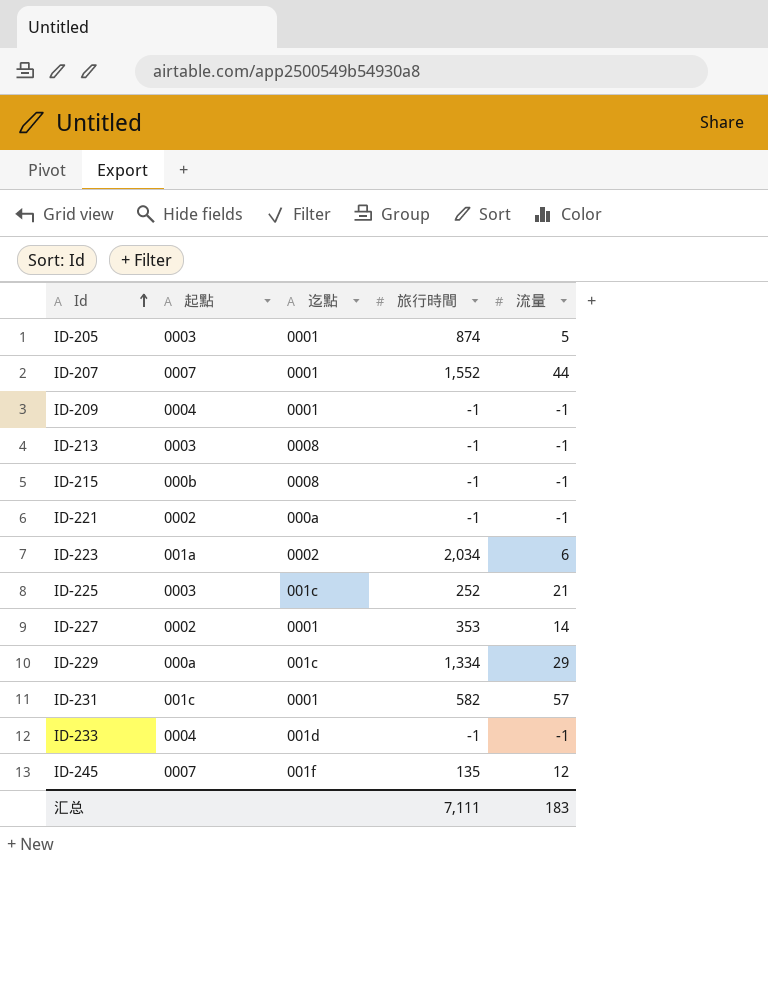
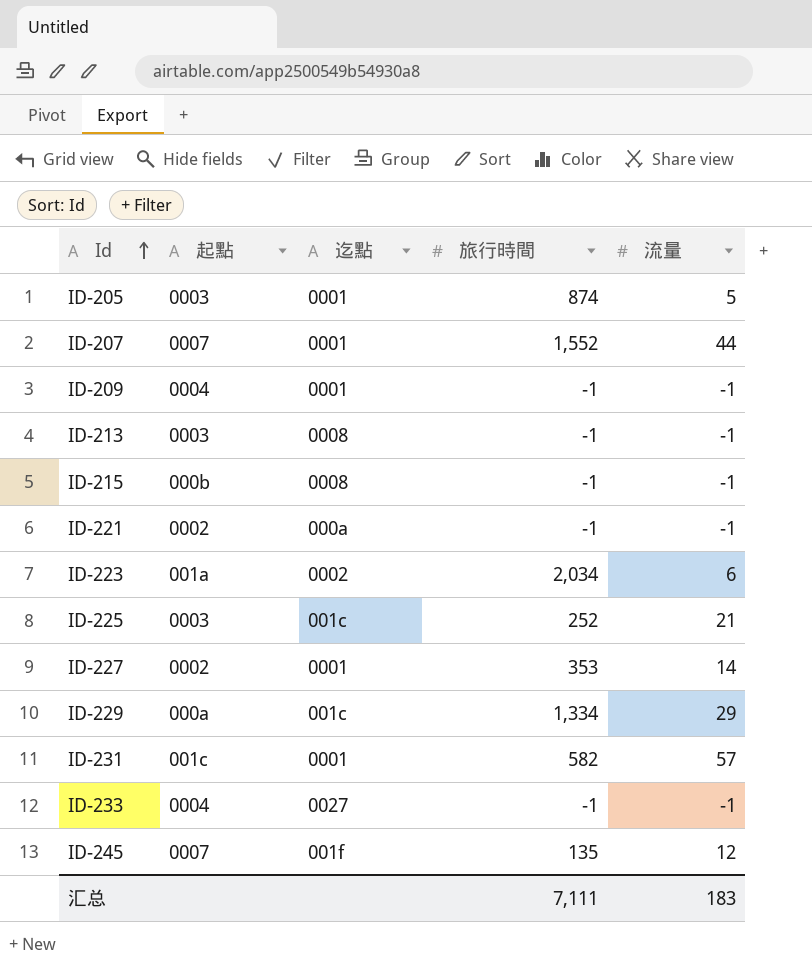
ID-233 | 迄點: 001d -> 0027

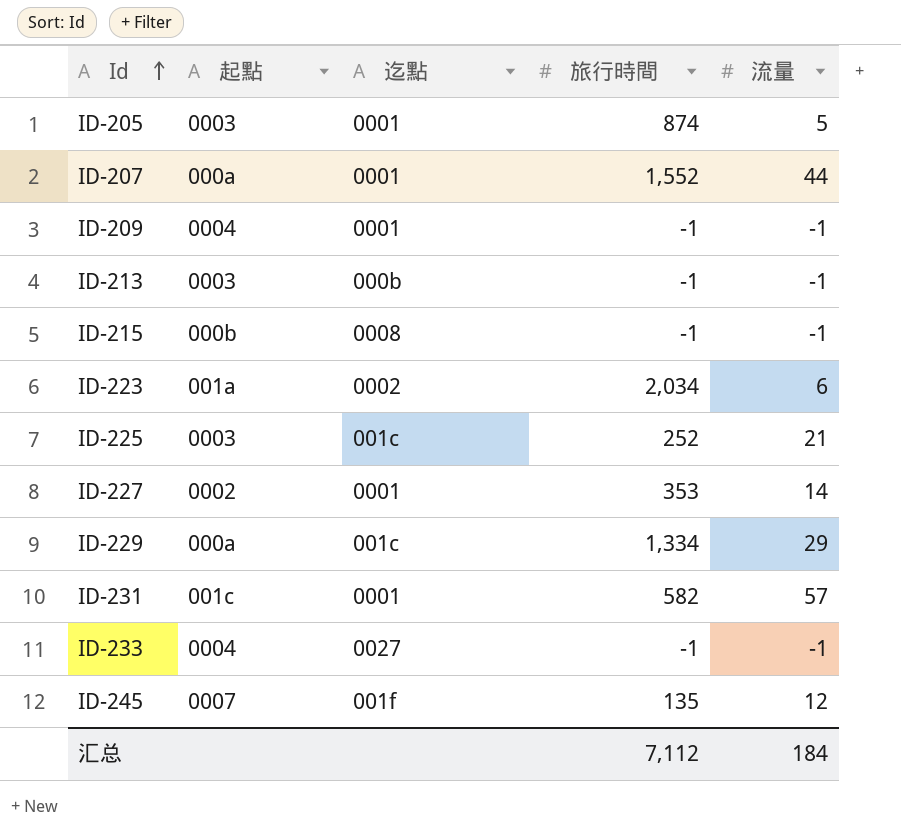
row ID-221: 0002 | 000a | -1 | -1 -> none
ID-207 | 起點: 0007 -> 000a
ID-213 | 迄點: 0008 -> 000b
汇总 | 旅行時間: 7,111 -> 7,112
汇总 | 流量: 183 -> 184

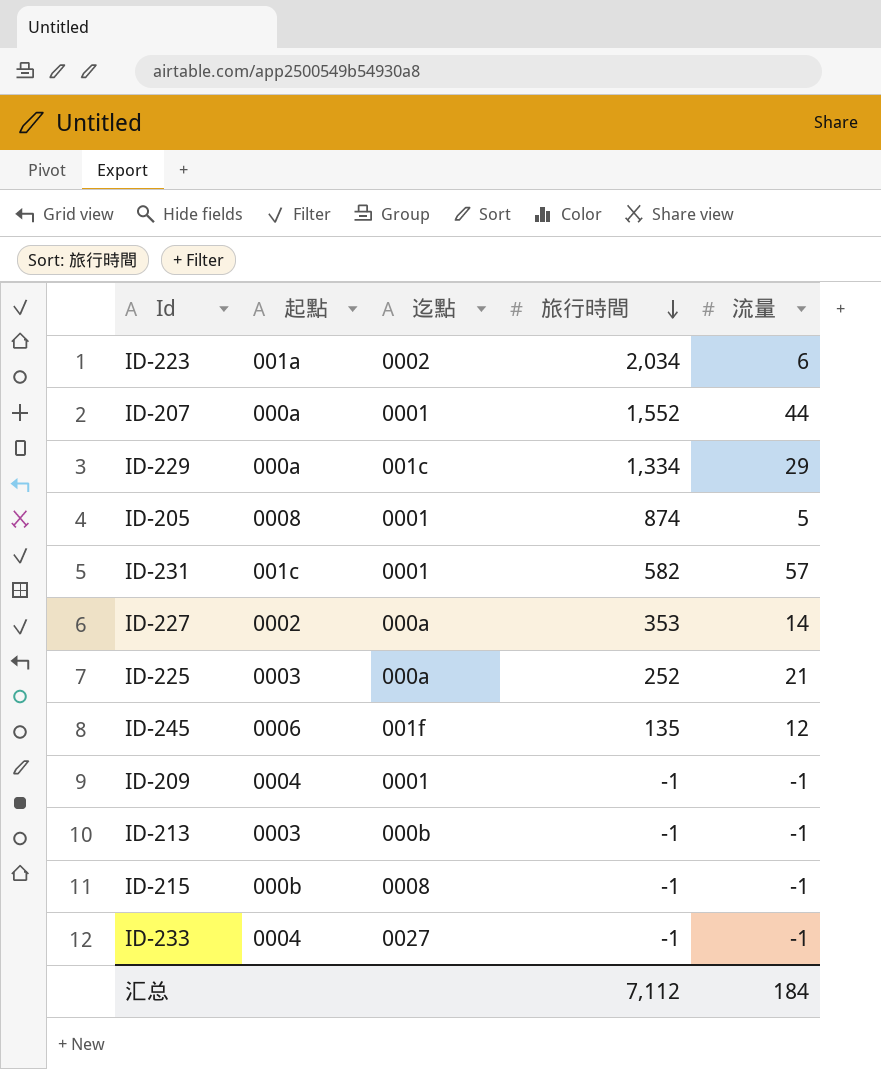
row order: Id ascending -> 旅行時間 descending
ID-205 | 起點: 0003 -> 0008
ID-227 | 迄點: 0001 -> 000a
ID-225 | 迄點: 001c -> 000a
ID-245 | 起點: 0007 -> 0006

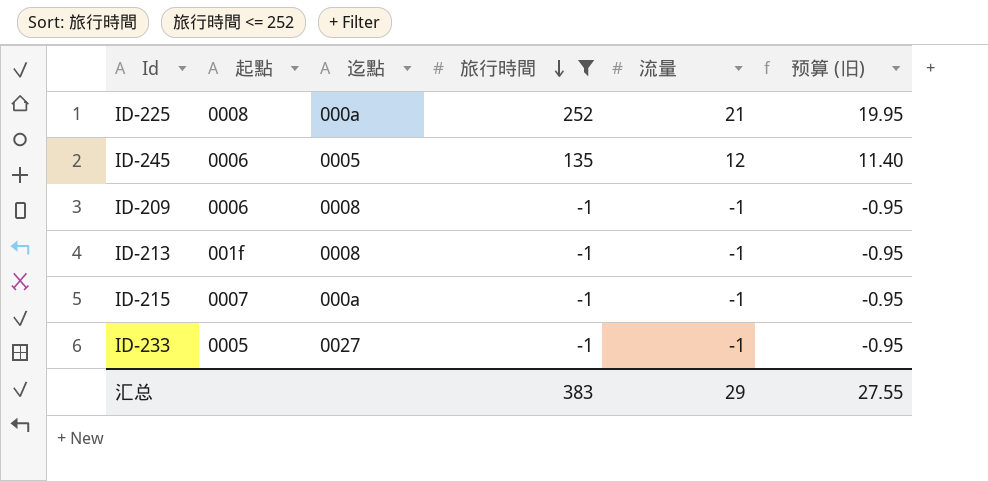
filter: none -> 旅行時間 <= 252
column 预算 (旧) | formula: none -> [流量] * 0.95
ID-225 | 起點: 0003 -> 0008
ID-245 | 迄點: 001f -> 0005
ID-209 | 起點: 0004 -> 0006
ID-209 | 迄點: 0001 -> 0008
ID-213 | 起點: 0003 -> 001f
ID-213 | 迄點: 000b -> 0008
ID-215 | 起點: 000b -> 0007
ID-215 | 迄點: 0008 -> 000a
ID-233 | 起點: 0004 -> 0005
汇总 | 旅行時間: 7,112 -> 383
汇总 | 流量: 184 -> 29

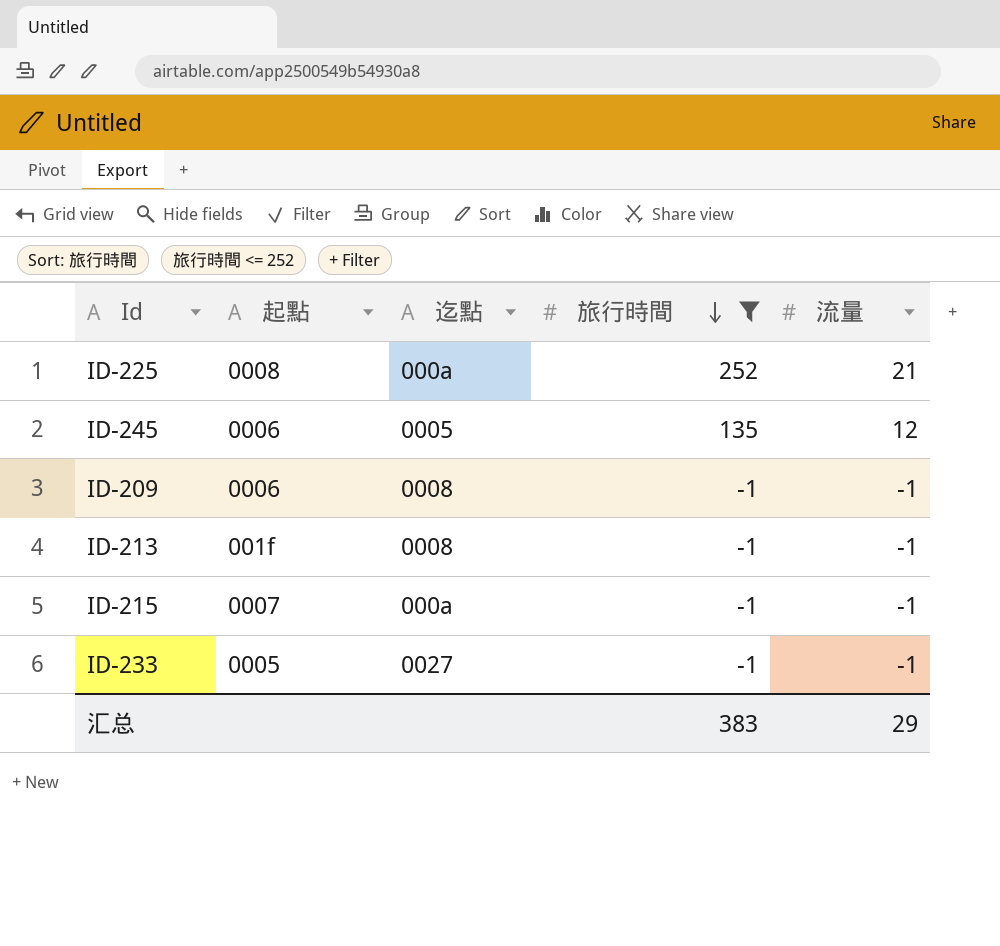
column 预算 (旧) | formula: [流量] * 0.95 -> none

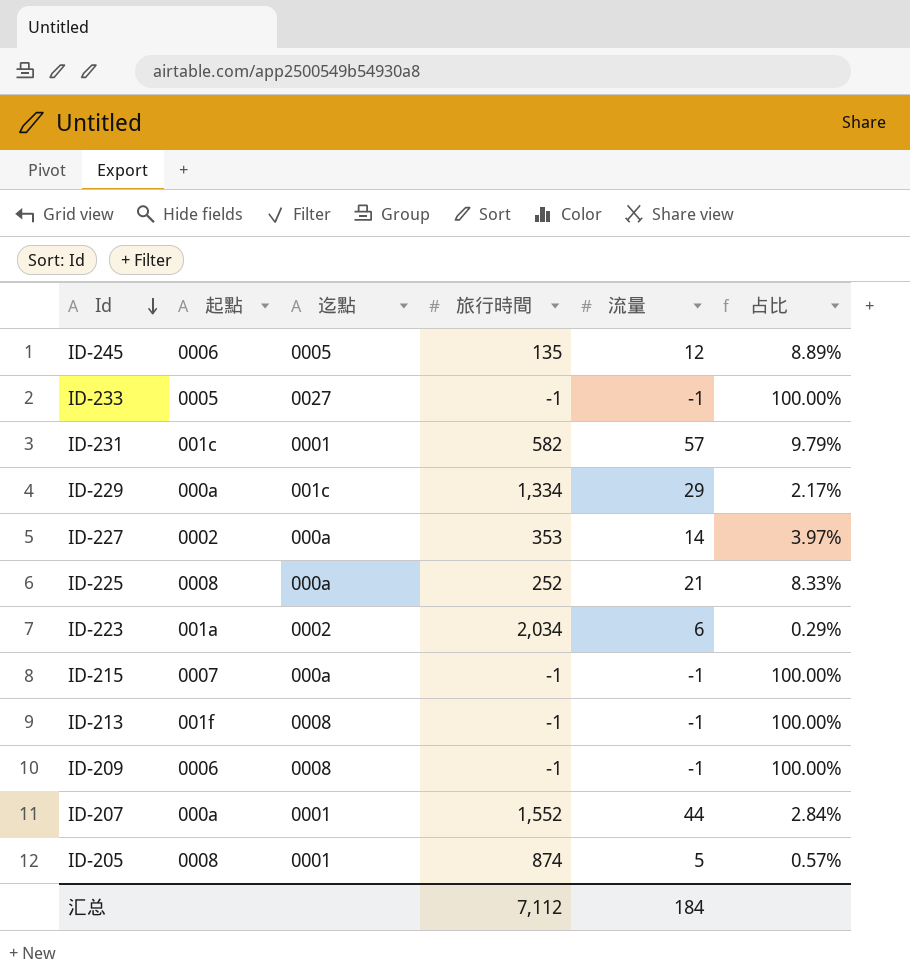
filter: 旅行時間 <= 252 -> none
row order: 旅行時間 descending -> Id descending
column 占比 | formula: none -> [流量] / [旅行時間]
汇总 | 旅行時間: 383 -> 7,112
汇总 | 流量: 29 -> 184

